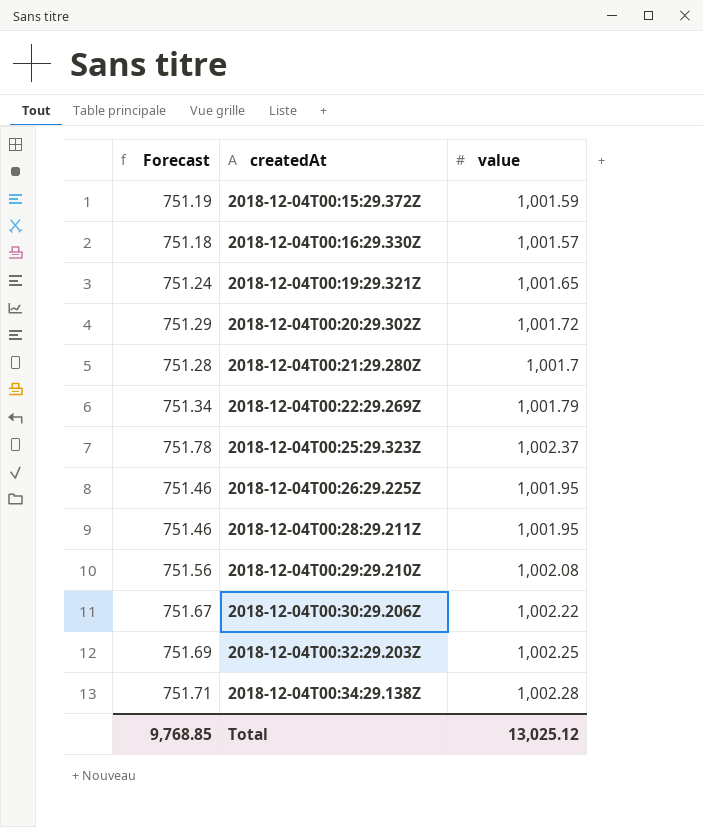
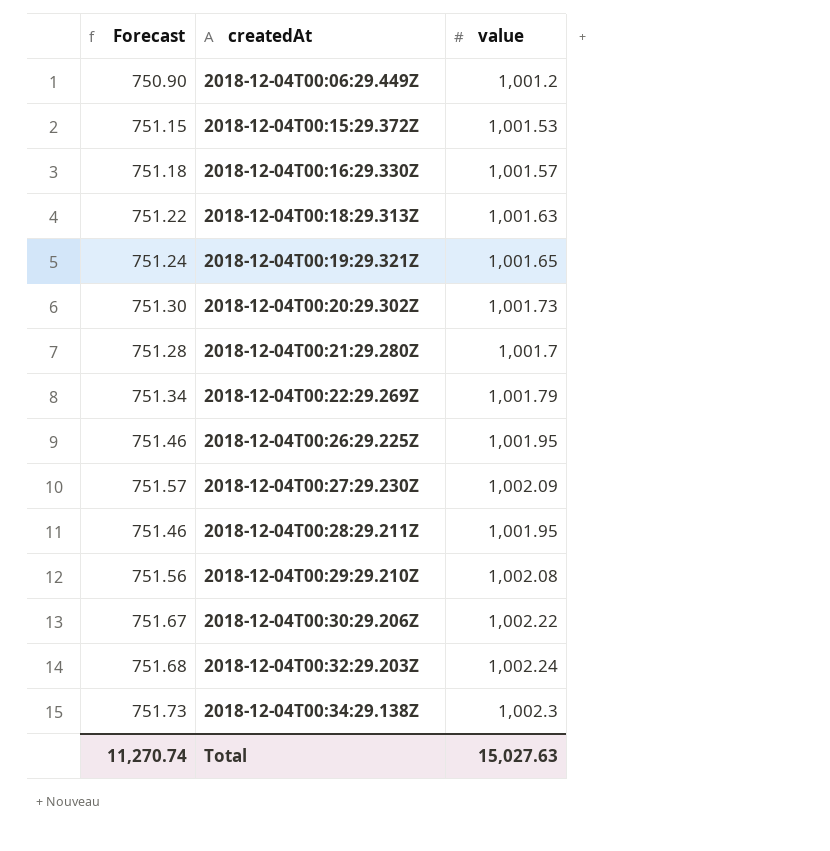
row 2018-12-04T00:25:29.323Z: 751.78 | 1,002.37 -> none
row 2018-12-04T00:06:29.449Z: none -> 750.90 | 1,001.2
2018-12-04T00:15:29.372Z | Forecast: 751.19 -> 751.15
2018-12-04T00:15:29.372Z | value: 1,001.59 -> 1,001.53
row 2018-12-04T00:18:29.313Z: none -> 751.22 | 1,001.63
2018-12-04T00:20:29.302Z | Forecast: 751.29 -> 751.30
2018-12-04T00:20:29.302Z | value: 1,001.72 -> 1,001.73
row 2018-12-04T00:27:29.230Z: none -> 751.57 | 1,002.09
2018-12-04T00:32:29.203Z | Forecast: 751.69 -> 751.68
2018-12-04T00:32:29.203Z | value: 1,002.25 -> 1,002.24
2018-12-04T00:34:29.138Z | Forecast: 751.71 -> 751.73
2018-12-04T00:34:29.138Z | value: 1,002.28 -> 1,002.3
Total | Forecast: 9,768.85 -> 11,270.74
Total | value: 13,025.12 -> 15,027.63

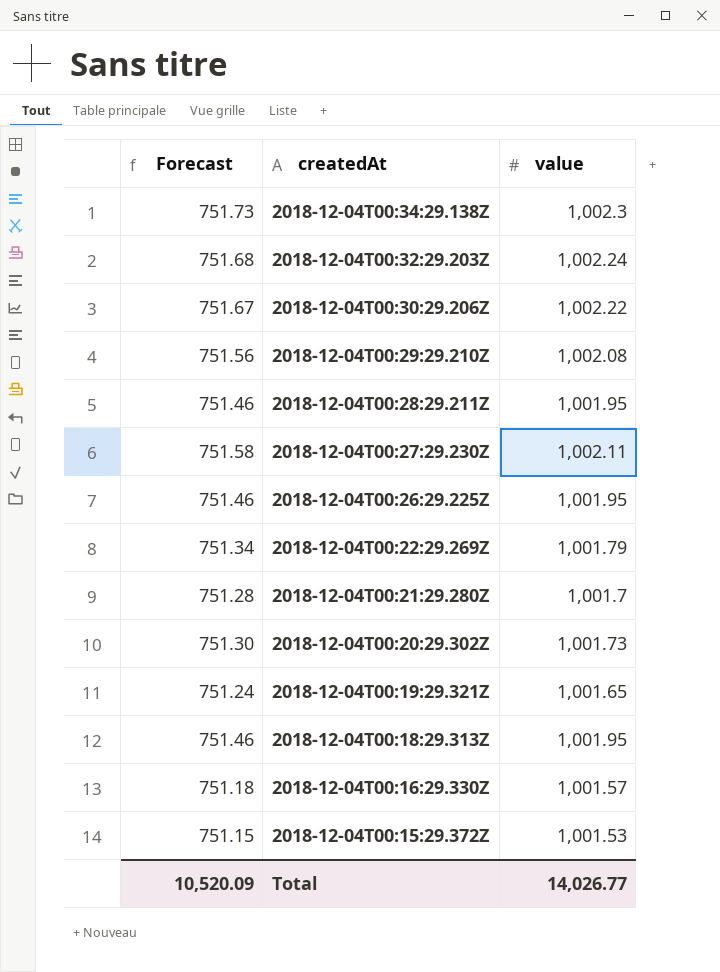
row order: createdAt ascending -> createdAt descending
row 2018-12-04T00:06:29.449Z: 750.90 | 1,001.2 -> none
2018-12-04T00:27:29.230Z | Forecast: 751.57 -> 751.58
2018-12-04T00:27:29.230Z | value: 1,002.09 -> 1,002.11
2018-12-04T00:18:29.313Z | Forecast: 751.22 -> 751.46
2018-12-04T00:18:29.313Z | value: 1,001.63 -> 1,001.95
Total | Forecast: 11,270.74 -> 10,520.09
Total | value: 15,027.63 -> 14,026.77

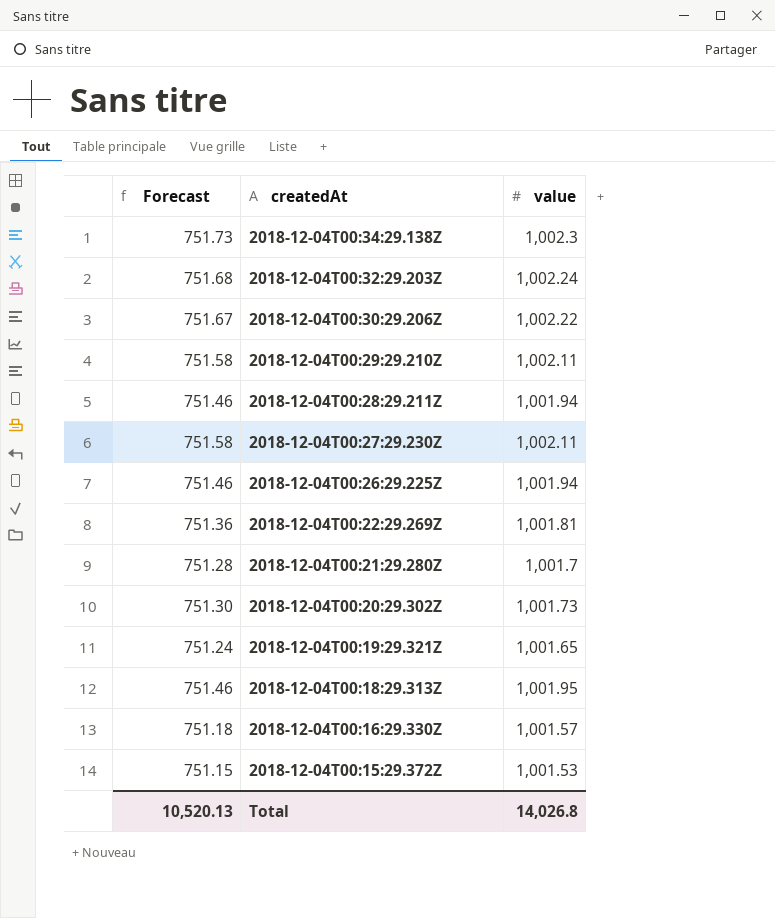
2018-12-04T00:29:29.210Z | Forecast: 751.56 -> 751.58
2018-12-04T00:29:29.210Z | value: 1,002.08 -> 1,002.11
2018-12-04T00:28:29.211Z | value: 1,001.95 -> 1,001.94
2018-12-04T00:26:29.225Z | value: 1,001.95 -> 1,001.94
2018-12-04T00:22:29.269Z | Forecast: 751.34 -> 751.36
2018-12-04T00:22:29.269Z | value: 1,001.79 -> 1,001.81
Total | Forecast: 10,520.09 -> 10,520.13
Total | value: 14,026.77 -> 14,026.8

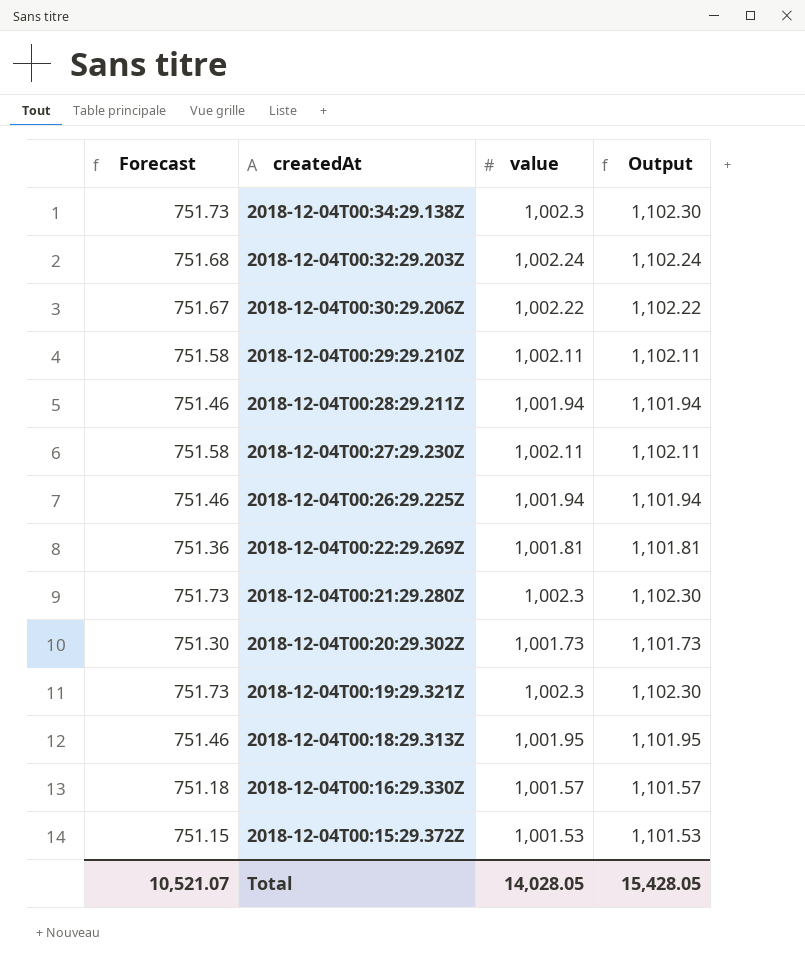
column Output | formula: none -> [value] + 100
2018-12-04T00:21:29.280Z | Forecast: 751.28 -> 751.73
2018-12-04T00:21:29.280Z | value: 1,001.7 -> 1,002.3
2018-12-04T00:19:29.321Z | Forecast: 751.24 -> 751.73
2018-12-04T00:19:29.321Z | value: 1,001.65 -> 1,002.3
Total | Forecast: 10,520.13 -> 10,521.07
Total | value: 14,026.8 -> 14,028.05

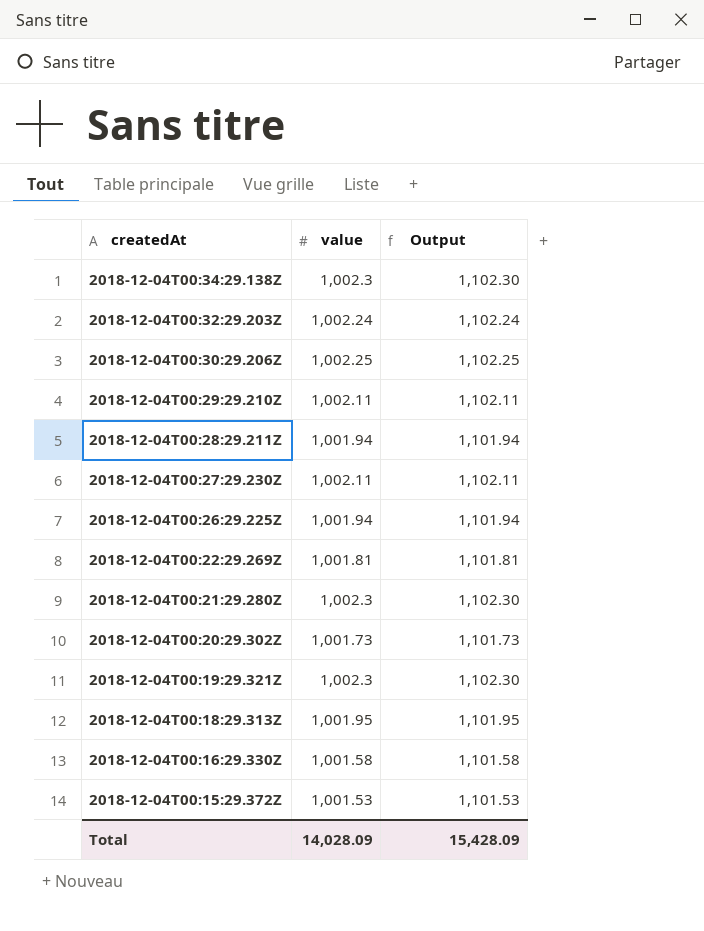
column Forecast | formula: [value] * 0.75 -> none
2018-12-04T00:30:29.206Z | value: 1,002.22 -> 1,002.25
2018-12-04T00:30:29.206Z | Output: 1,102.22 -> 1,102.25
2018-12-04T00:16:29.330Z | value: 1,001.57 -> 1,001.58
2018-12-04T00:16:29.330Z | Output: 1,101.57 -> 1,101.58
Total | value: 14,028.05 -> 14,028.09
Total | Output: 15,428.05 -> 15,428.09

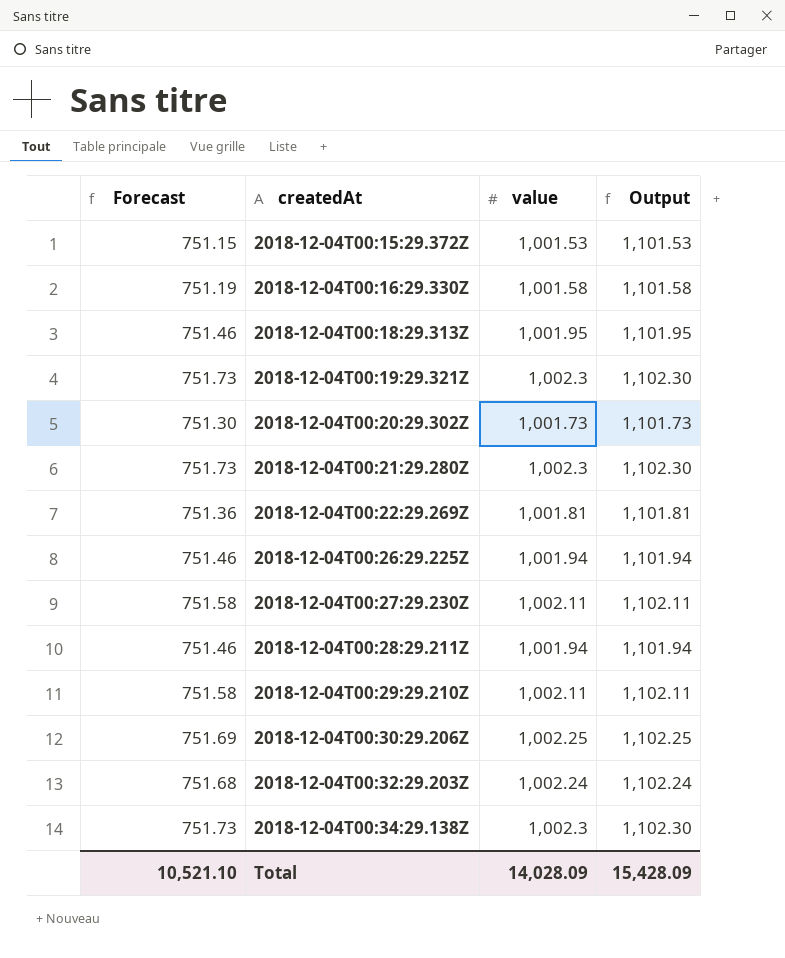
row order: createdAt descending -> createdAt ascending
column Forecast | formula: none -> [value] * 0.75

